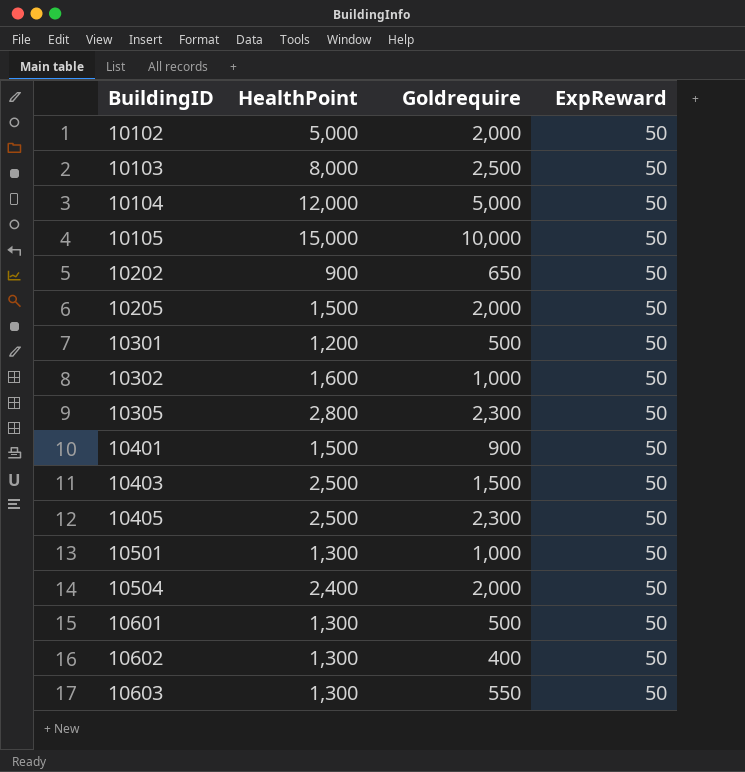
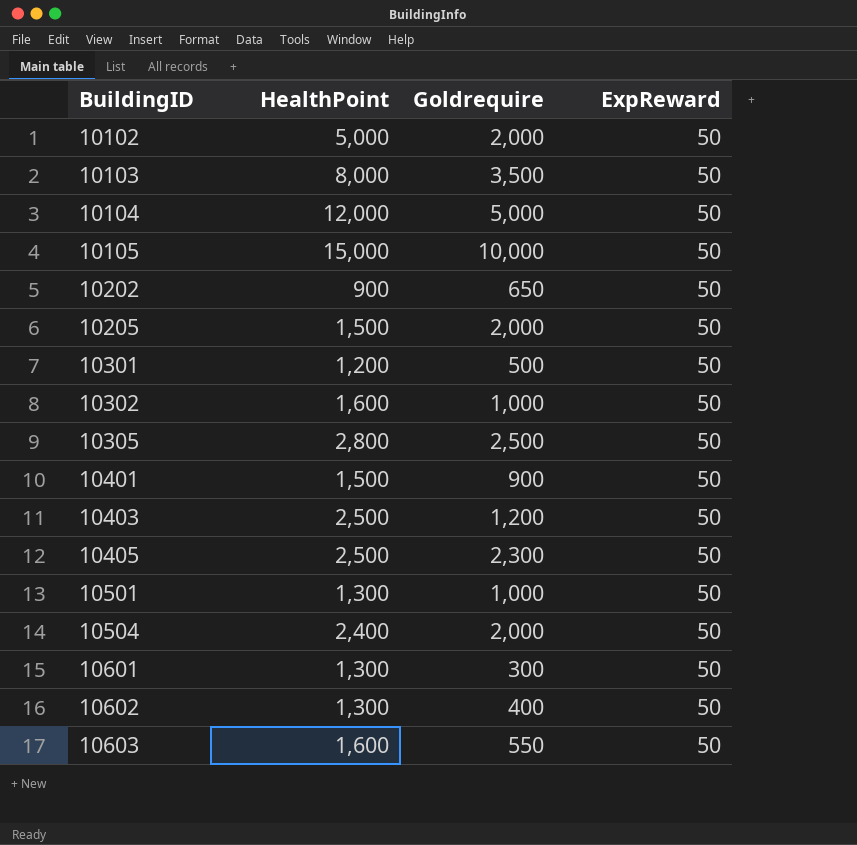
10103 | Goldrequire: 2,500 -> 3,500
10305 | Goldrequire: 2,300 -> 2,500
10403 | Goldrequire: 1,500 -> 1,200
10601 | Goldrequire: 500 -> 300
10603 | HealthPoint: 1,300 -> 1,600

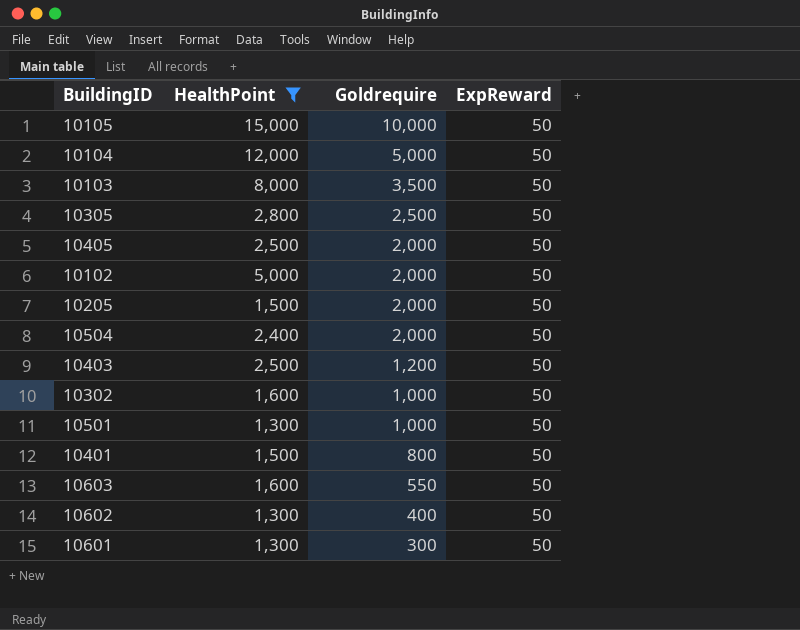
filter: none -> HealthPoint >= 1,300
row order: BuildingID ascending -> Goldrequire descending
10405 | Goldrequire: 2,300 -> 2,000
10401 | Goldrequire: 900 -> 800

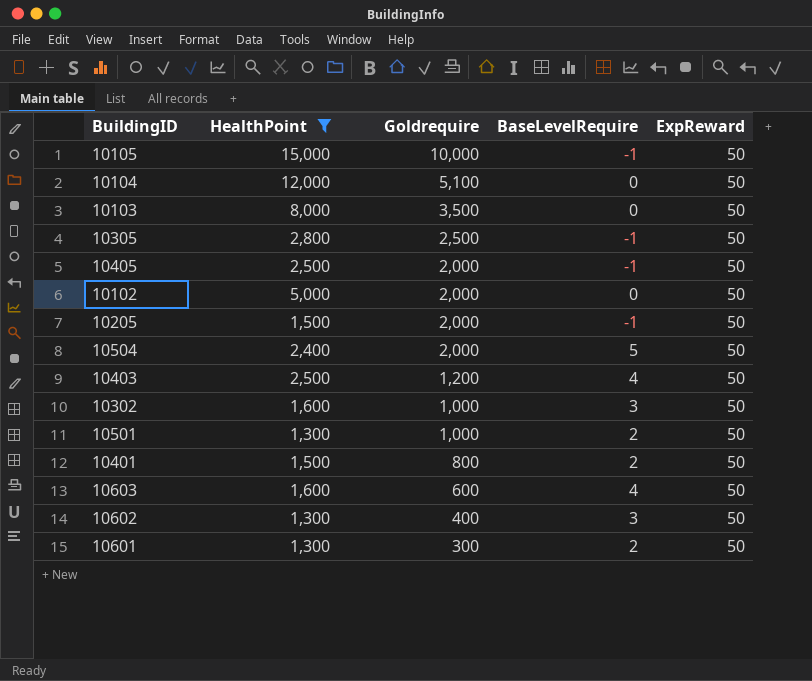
column BaseLevelRequire | position: none -> 4
10104 | Goldrequire: 5,000 -> 5,100
10603 | Goldrequire: 550 -> 600

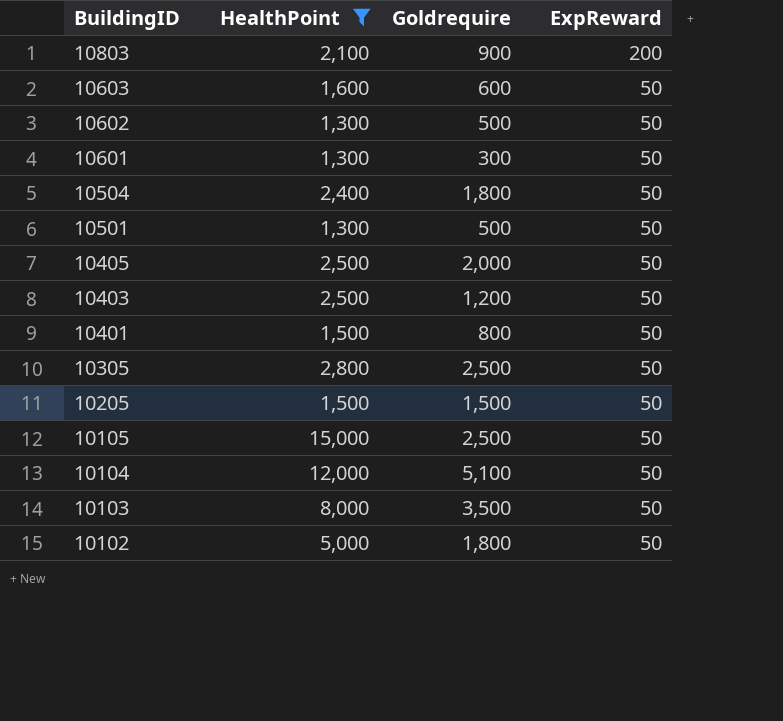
row order: Goldrequire descending -> BuildingID descending
column BaseLevelRequire | position: 4 -> none
row 10302: 1,600 | 1,000 | 3 | 50 -> none
row 10803: none -> 2,100 | 900 | 200
10602 | Goldrequire: 400 -> 500
10504 | Goldrequire: 2,000 -> 1,800
10501 | Goldrequire: 1,000 -> 500
10205 | Goldrequire: 2,000 -> 1,500
10105 | Goldrequire: 10,000 -> 2,500
10102 | Goldrequire: 2,000 -> 1,800

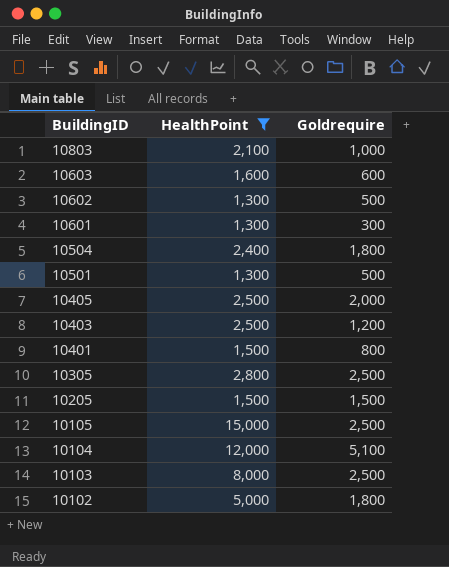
column ExpReward | position: 4 -> none
10803 | Goldrequire: 900 -> 1,000
10103 | Goldrequire: 3,500 -> 2,500

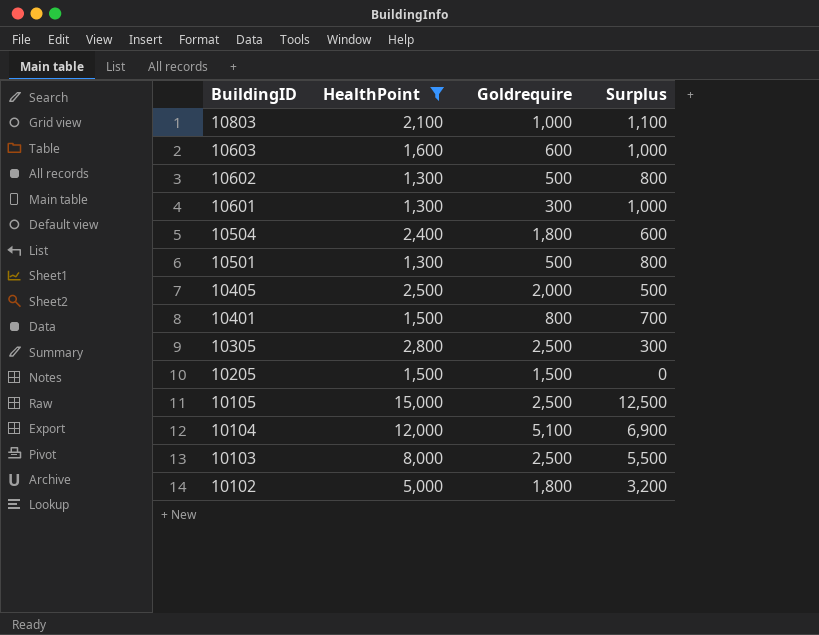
column Surplus | formula: none -> [HealthPoint] - [Goldrequire]
row 10403: 2,500 | 1,200 -> none

